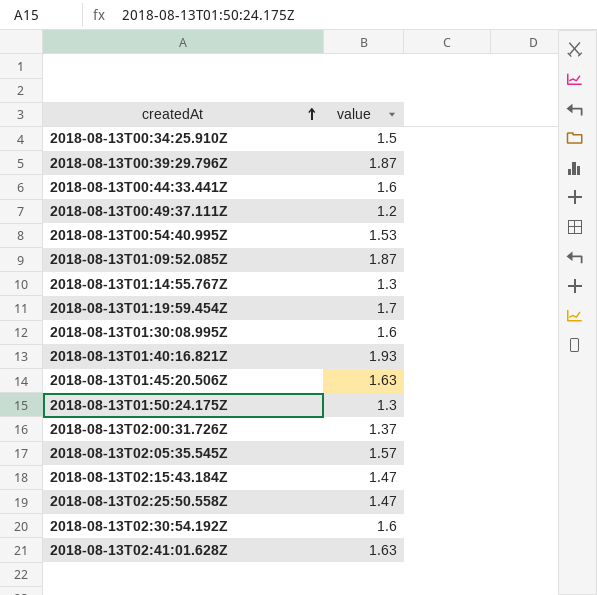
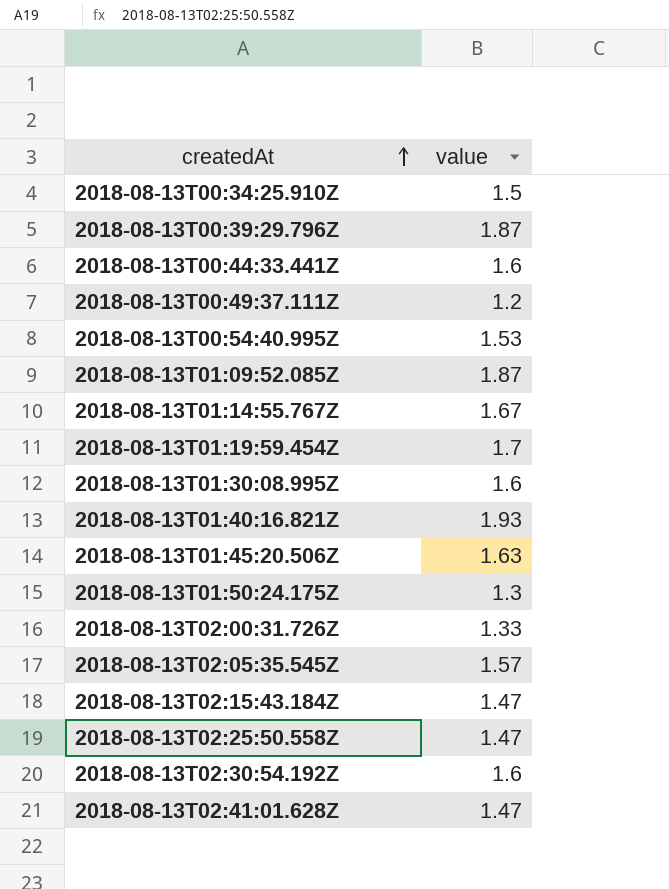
2018-08-13T01:14:55.767Z | value: 1.3 -> 1.67
2018-08-13T02:00:31.726Z | value: 1.37 -> 1.33
2018-08-13T02:41:01.628Z | value: 1.63 -> 1.47

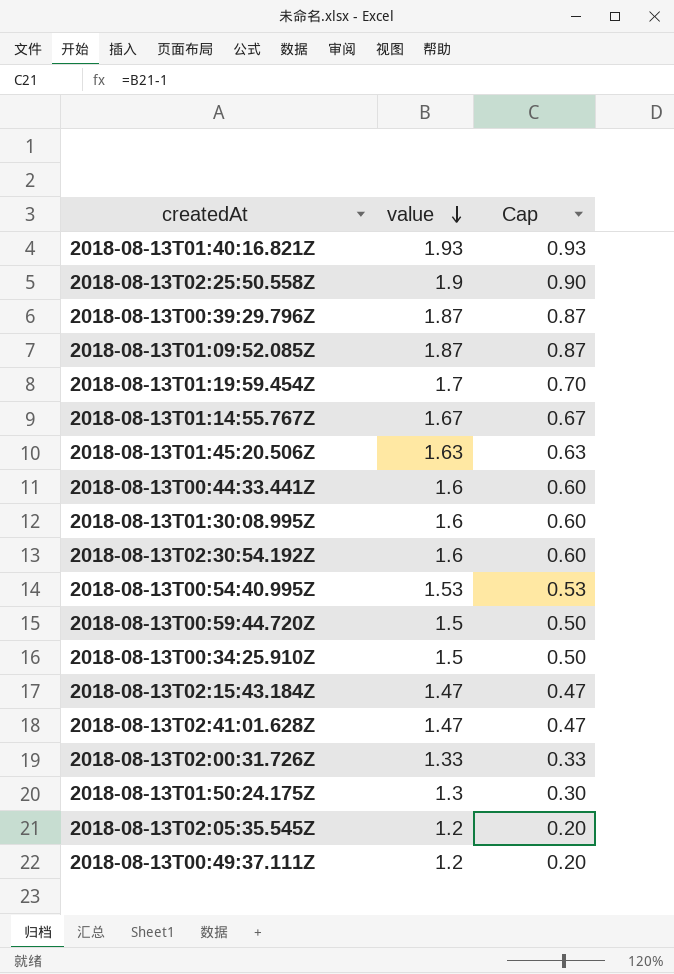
row order: createdAt ascending -> value descending
column Cap | formula: none -> [value] - 1
2018-08-13T02:25:50.558Z | value: 1.47 -> 1.9
row 2018-08-13T00:59:44.720Z: none -> 1.5 | 0.50
2018-08-13T02:05:35.545Z | value: 1.57 -> 1.2

